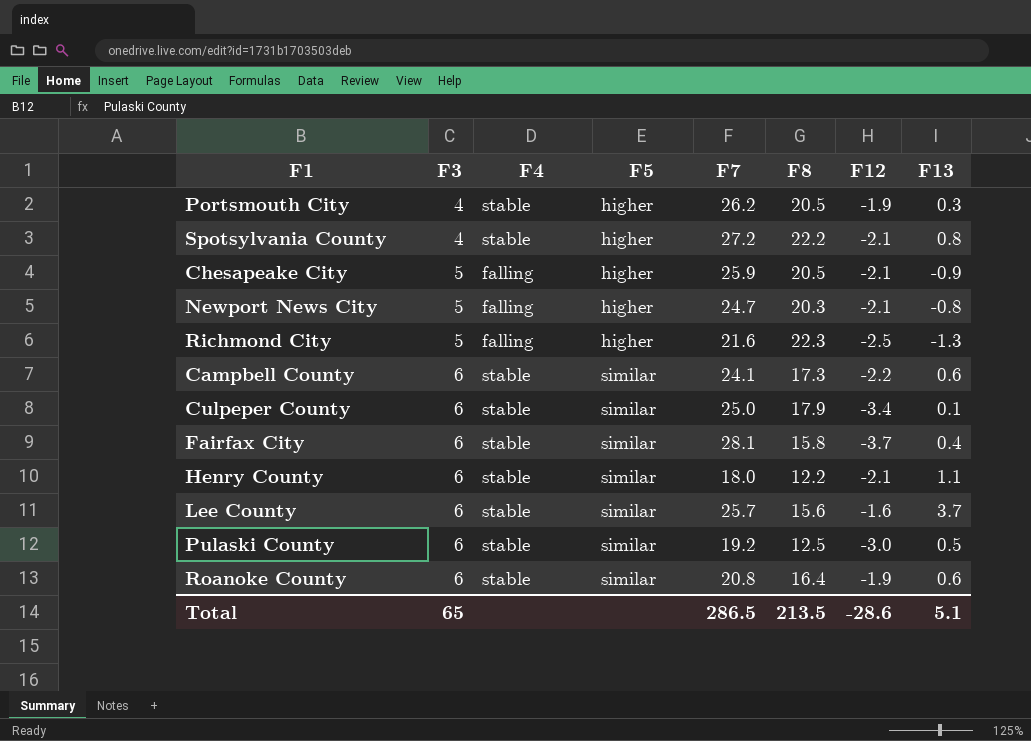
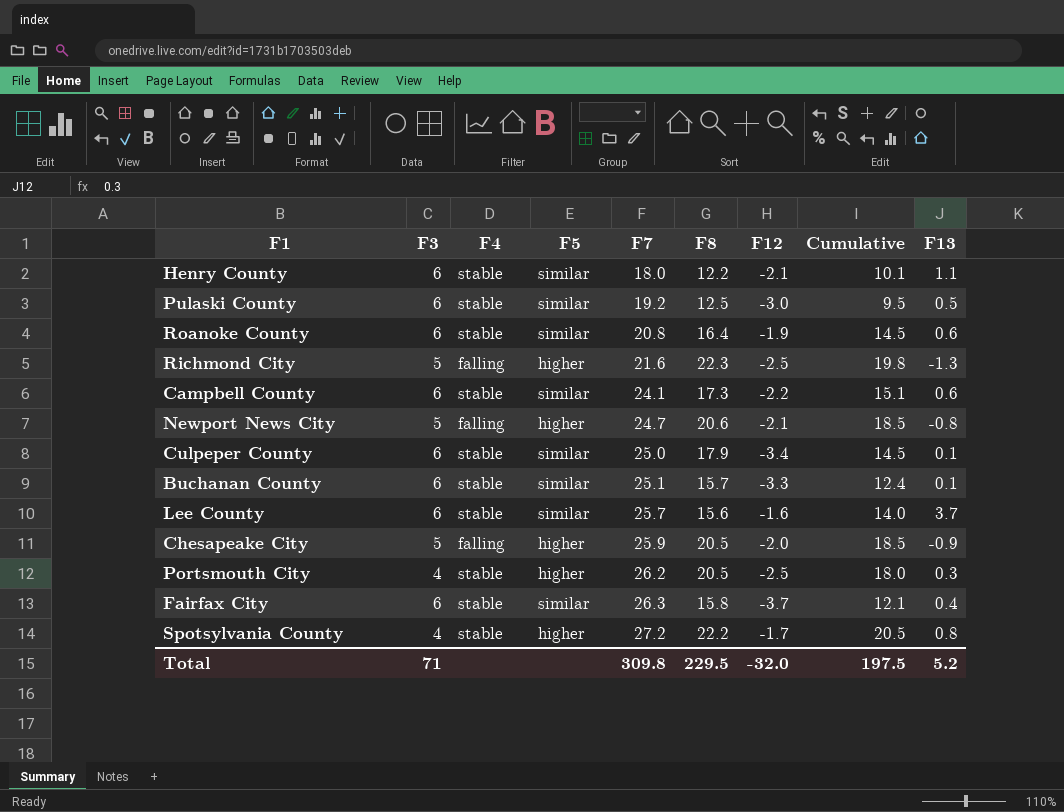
row order: F3 ascending -> F7 ascending
column Cumulative | formula: none -> [F8] + [F12]
Newport News City | F8: 20.3 -> 20.6
row Buchanan County: none -> 6 | stable | similar | 25.1 | 15.7 | -3.3 | 12.4 | 0.1
Chesapeake City | F12: -2.1 -> -2.0
Portsmouth City | F12: -1.9 -> -2.5
Fairfax City | F7: 28.1 -> 26.3
Spotsylvania County | F12: -2.1 -> -1.7
Total | F3: 65 -> 71
Total | F7: 286.5 -> 309.8
Total | F8: 213.5 -> 229.5
Total | F12: -28.6 -> -32.0
Total | F13: 5.1 -> 5.2

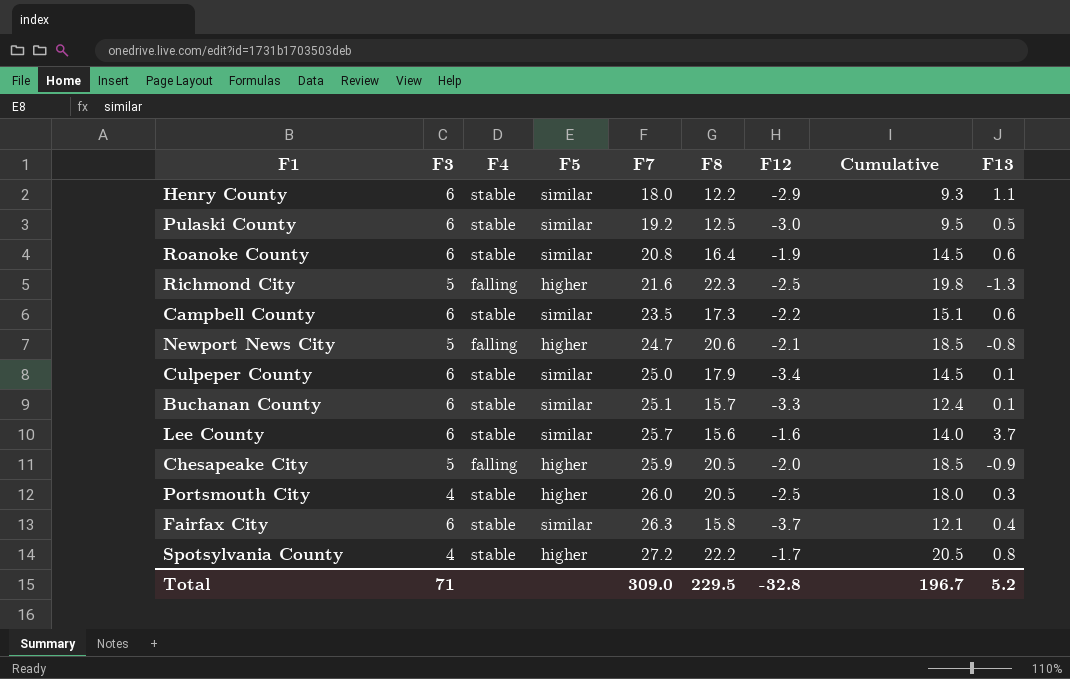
Henry County | F12: -2.1 -> -2.9
Henry County | Cumulative: 10.1 -> 9.3
Campbell County | F7: 24.1 -> 23.5
Portsmouth City | F7: 26.2 -> 26.0
Total | F7: 309.8 -> 309.0
Total | F12: -32.0 -> -32.8
Total | Cumulative: 197.5 -> 196.7

